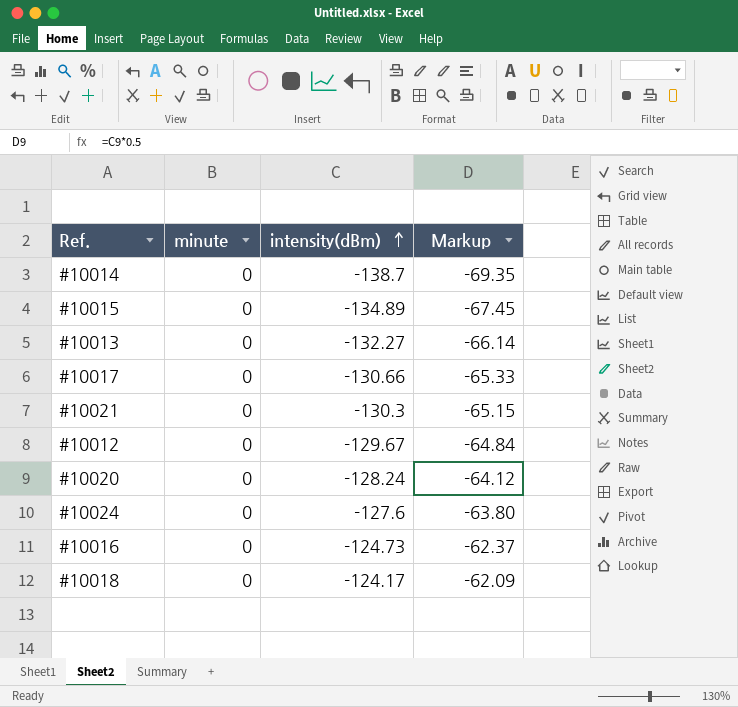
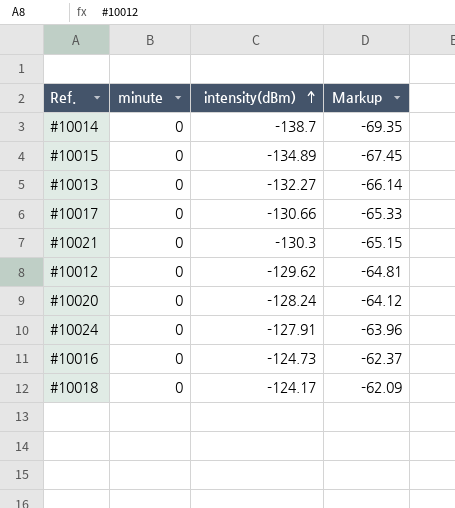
#10012 | intensity(dBm): -129.67 -> -129.62
#10012 | Markup: -64.84 -> -64.81
#10024 | intensity(dBm): -127.6 -> -127.91
#10024 | Markup: -63.80 -> -63.96

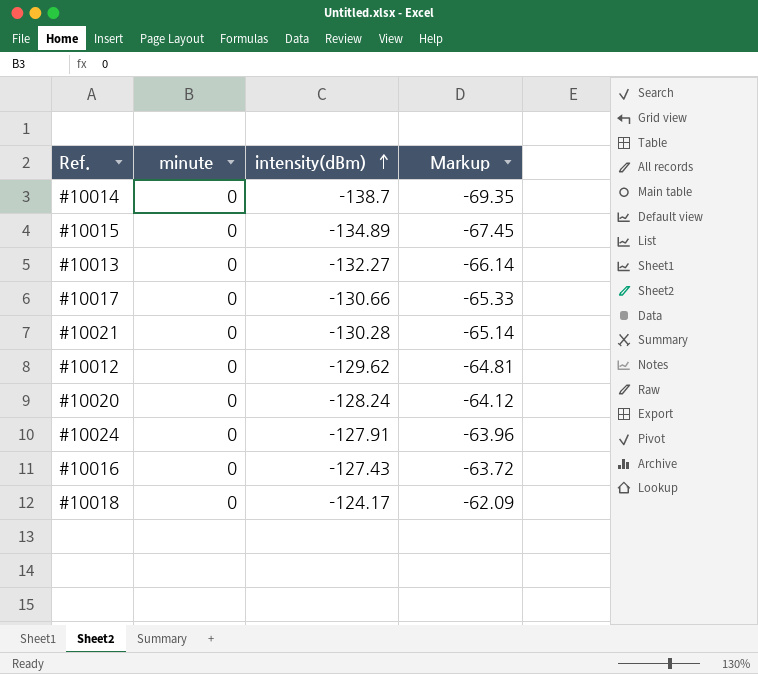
#10021 | intensity(dBm): -130.3 -> -130.28
#10021 | Markup: -65.15 -> -65.14
#10016 | intensity(dBm): -124.73 -> -127.43
#10016 | Markup: -62.37 -> -63.72

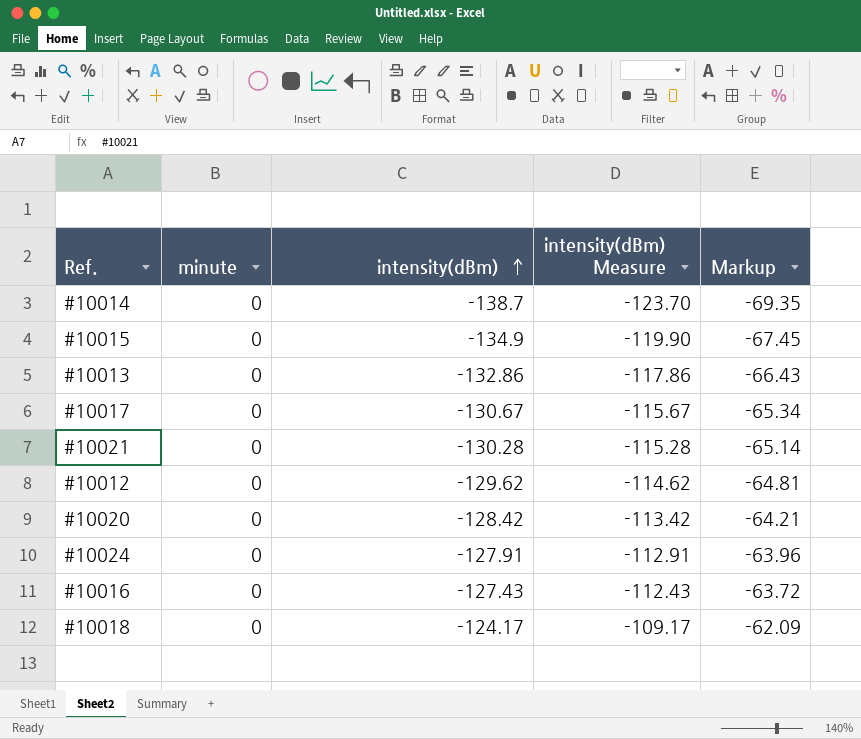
column intensity(dBm) Measure | formula: none -> [intensity(dBm)] + 15
#10015 | intensity(dBm): -134.89 -> -134.9
#10013 | intensity(dBm): -132.27 -> -132.86
#10013 | Markup: -66.14 -> -66.43
#10017 | intensity(dBm): -130.66 -> -130.67
#10017 | Markup: -65.33 -> -65.34
#10020 | intensity(dBm): -128.24 -> -128.42
#10020 | Markup: -64.12 -> -64.21

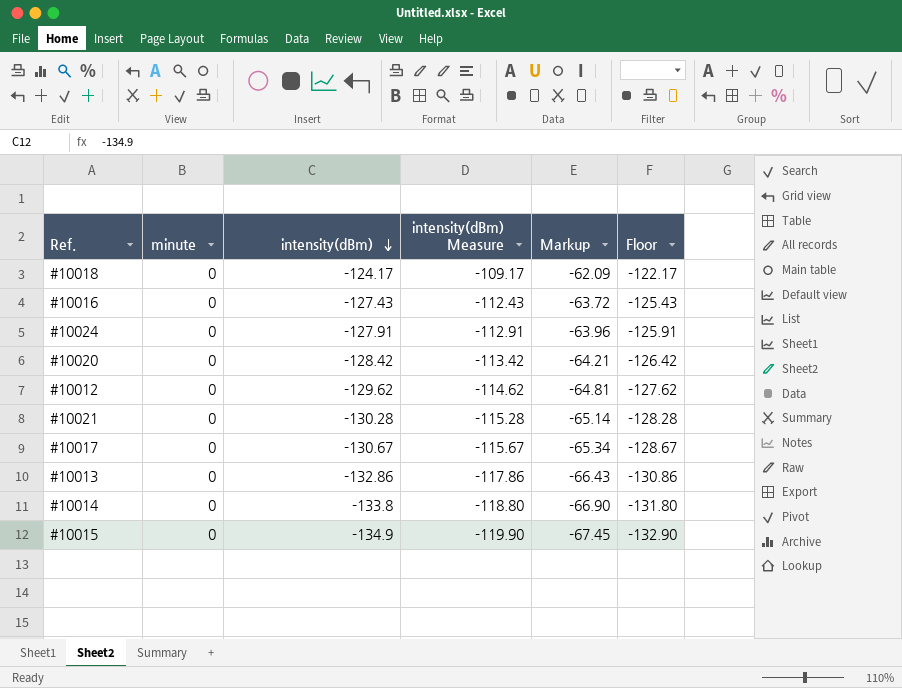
row order: intensity(dBm) ascending -> intensity(dBm) descending
column Floor | formula: none -> [intensity(dBm)] + 2
#10014 | intensity(dBm): -138.7 -> -133.8
#10014 | intensity(dBm) Measure: -123.70 -> -118.80
#10014 | Markup: -69.35 -> -66.90

